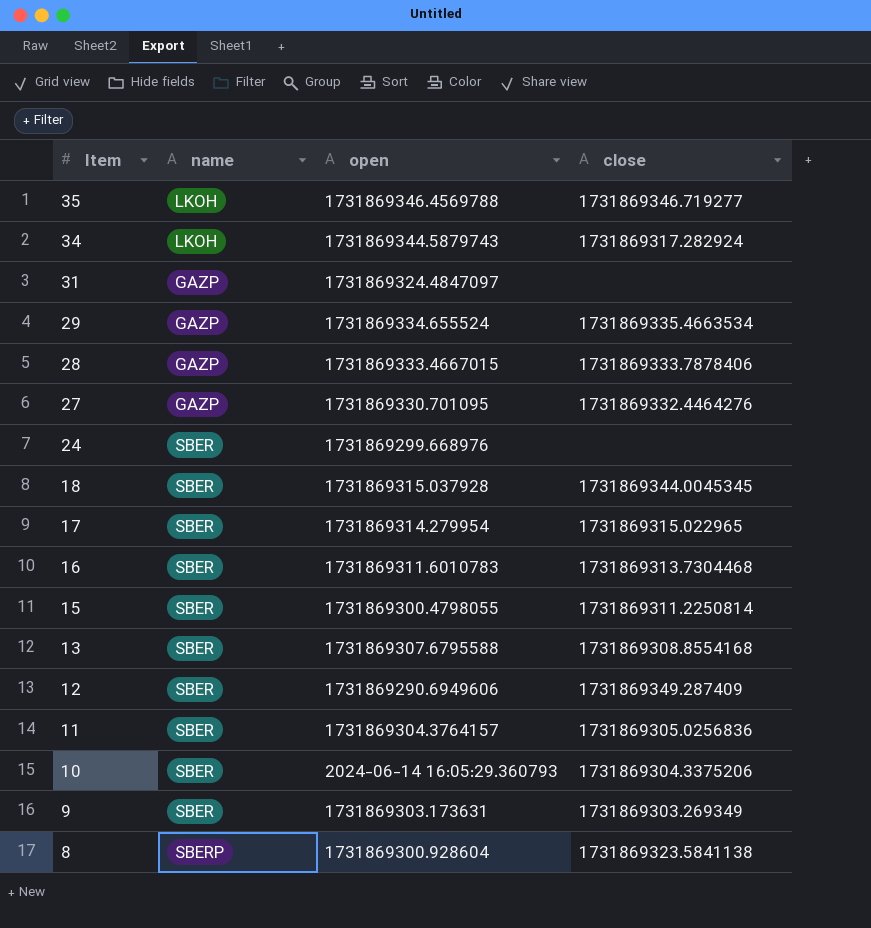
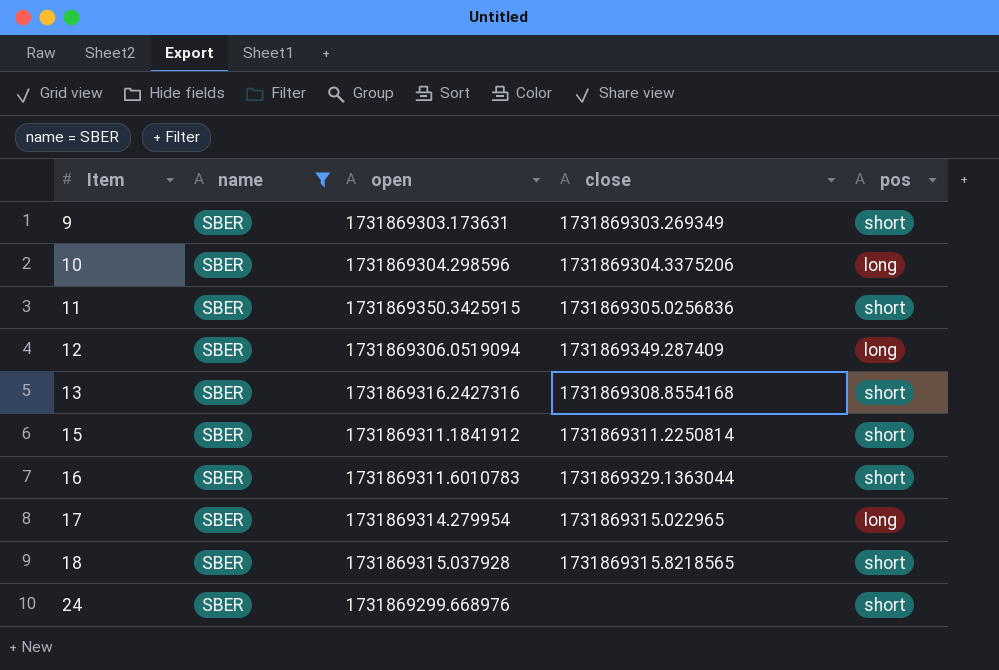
filter: none -> name = SBER
row order: Item descending -> Item ascending
column pos | position: none -> 5
10 | open: 2024-06-14 16:05:29.360793 -> 1731869304.298596
11 | open: 1731869304.3764157 -> 1731869350.3425915
12 | open: 1731869290.6949606 -> 1731869306.0519094
13 | open: 1731869307.6795588 -> 1731869316.2427316
15 | open: 1731869300.4798055 -> 1731869311.1841912
16 | close: 1731869313.7304468 -> 1731869329.1363044
18 | close: 1731869344.0045345 -> 1731869315.8218565

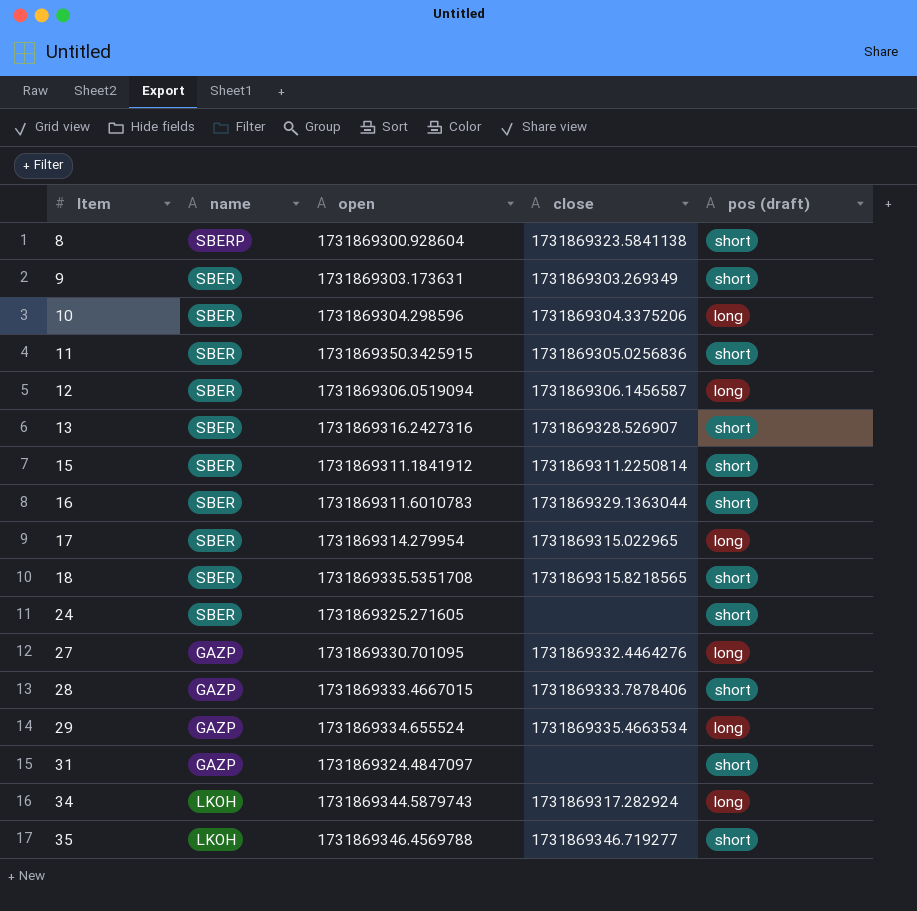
filter: name = SBER -> none
column name: pos -> pos (draft)
12 | close: 1731869349.287409 -> 1731869306.1456587
13 | close: 1731869308.8554168 -> 1731869328.526907
18 | open: 1731869315.037928 -> 1731869335.5351708
24 | open: 1731869299.668976 -> 1731869325.271605

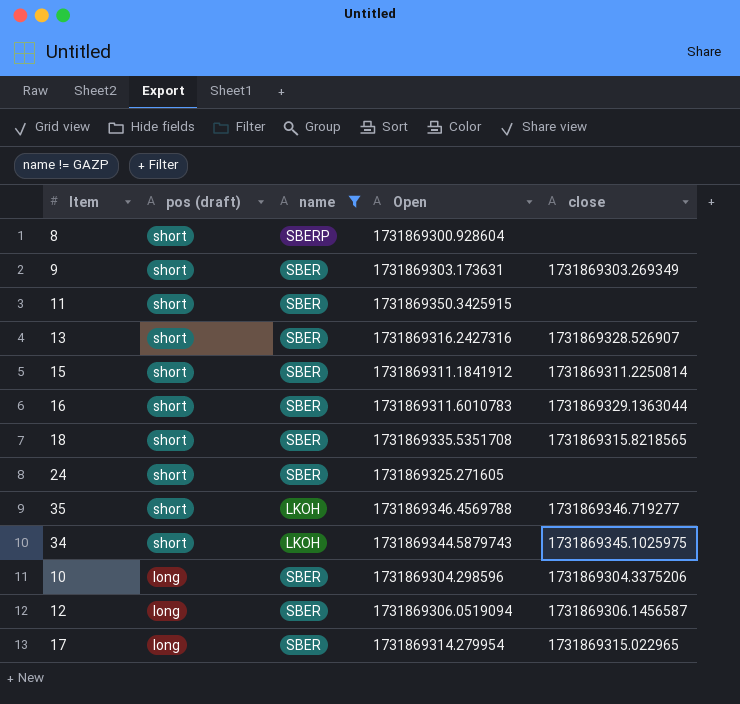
filter: none -> name != GAZP
row order: Item ascending -> pos (draft) descending
column pos (draft) | position: 5 -> 2
column name: open -> Open
8 | close: 1731869323.5841138 -> none
11 | close: 1731869305.0256836 -> none
34 | pos (draft): long -> short
34 | close: 1731869317.282924 -> 1731869345.1025975

